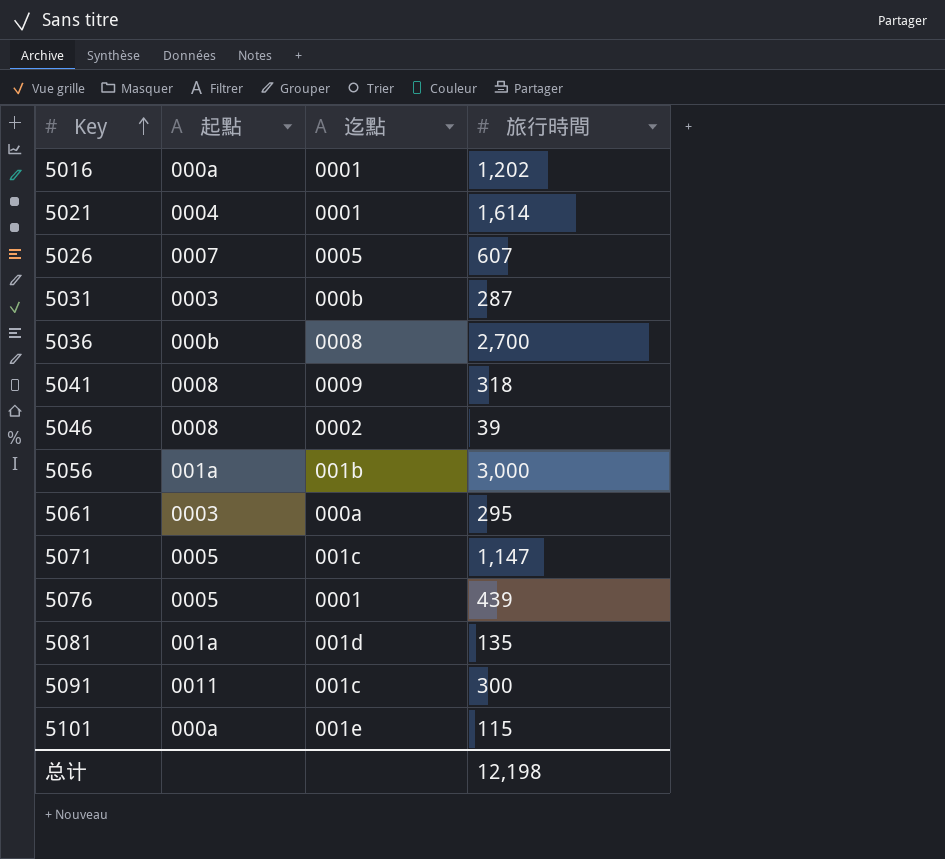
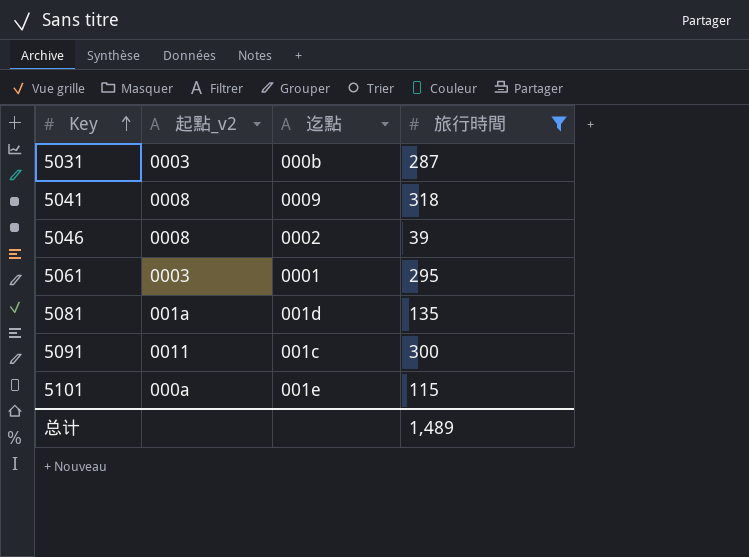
filter: none -> 旅行時間 <= 318
column name: 起點 -> 起點_v2
5061 | 迄點: 000a -> 0001
总计 | 旅行時間: 12,198 -> 1,489

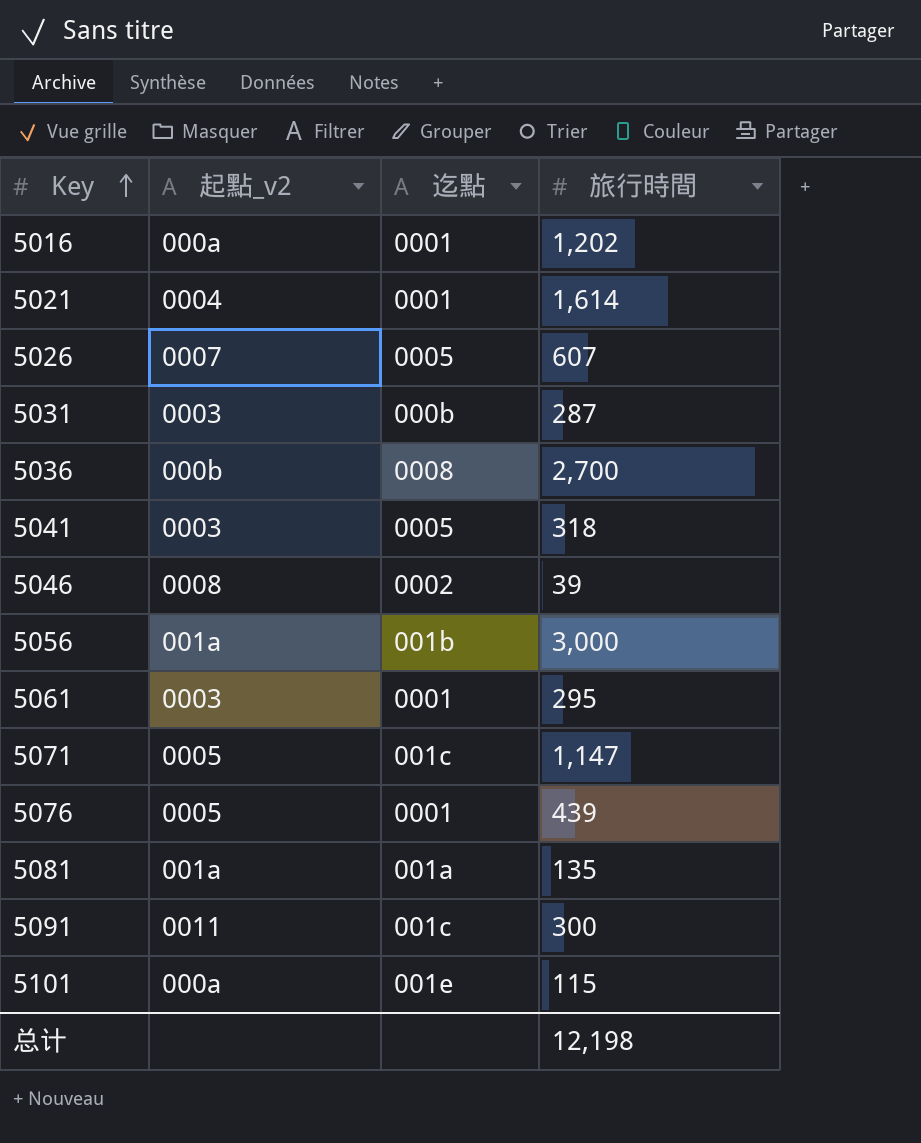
filter: 旅行時間 <= 318 -> none
5041 | 起點_v2: 0008 -> 0003
5041 | 迄點: 0009 -> 0005
5081 | 迄點: 001d -> 001a
总计 | 旅行時間: 1,489 -> 12,198

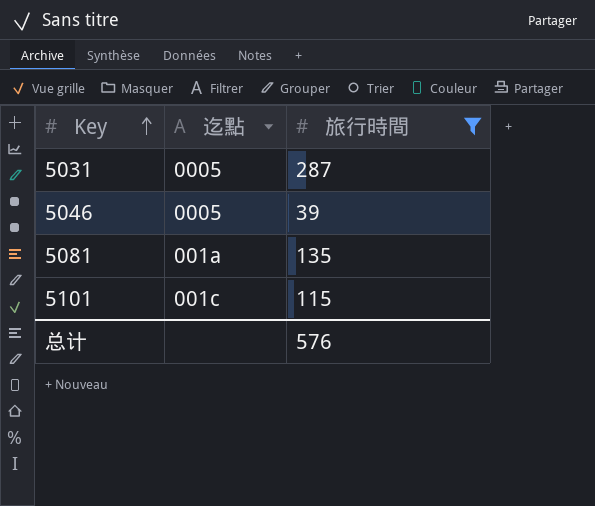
filter: none -> 旅行時間 <= 287
column 起點_v2 | position: 2 -> none
5031 | 迄點: 000b -> 0005
5046 | 迄點: 0002 -> 0005
5101 | 迄點: 001e -> 001c
总计 | 旅行時間: 12,198 -> 576

